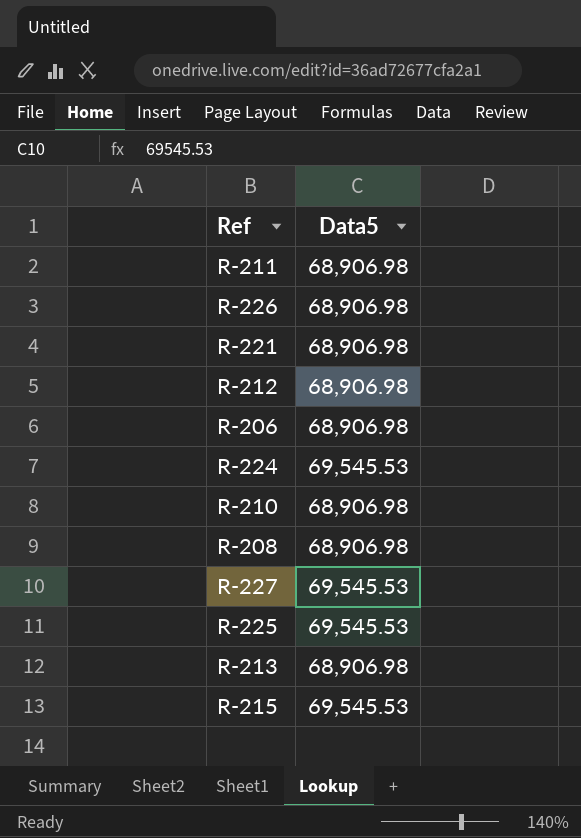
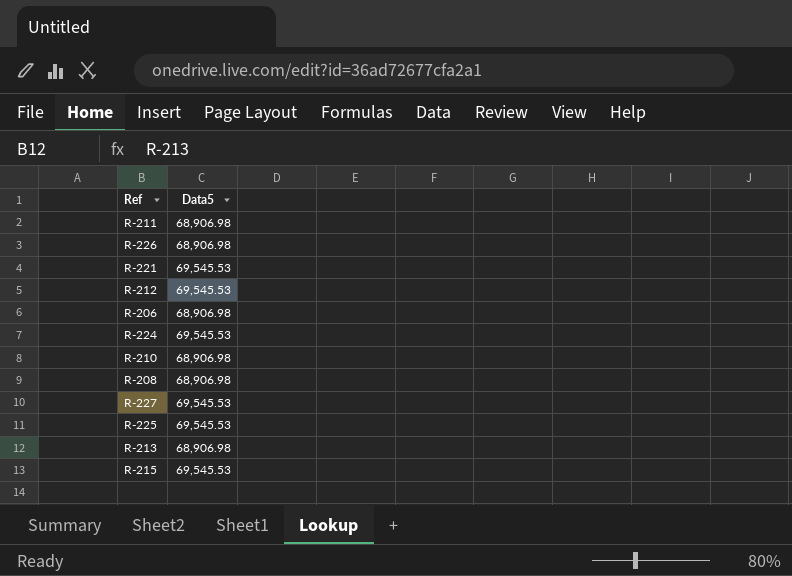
R-221 | Data5: 68,906.98 -> 69,545.53
R-212 | Data5: 68,906.98 -> 69,545.53

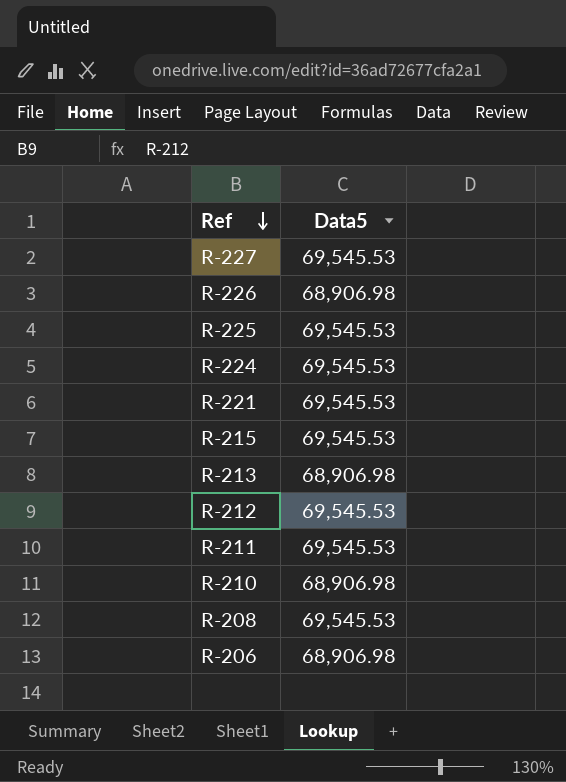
row order: none -> Ref descending
R-211 | Data5: 68,906.98 -> 69,545.53
R-208 | Data5: 68,906.98 -> 69,545.53

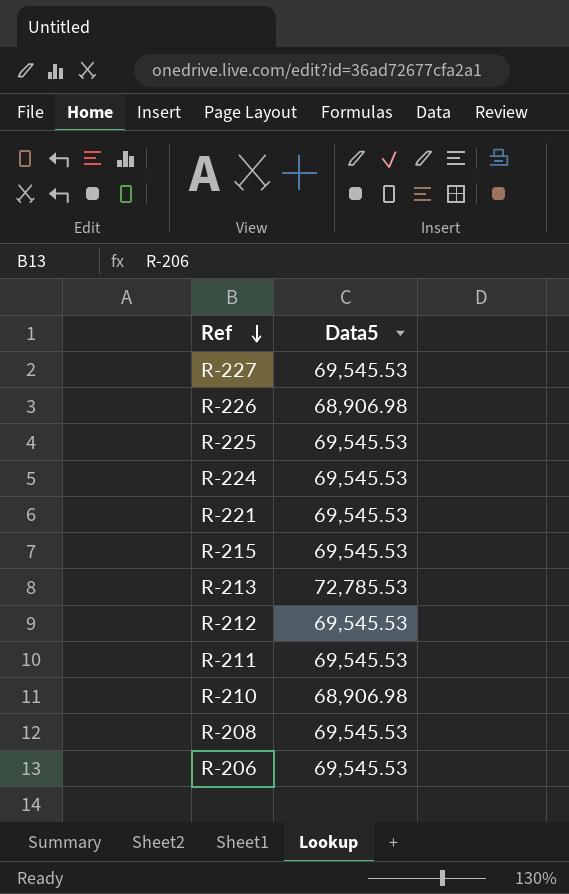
R-213 | Data5: 68,906.98 -> 72,785.53
R-206 | Data5: 68,906.98 -> 69,545.53

